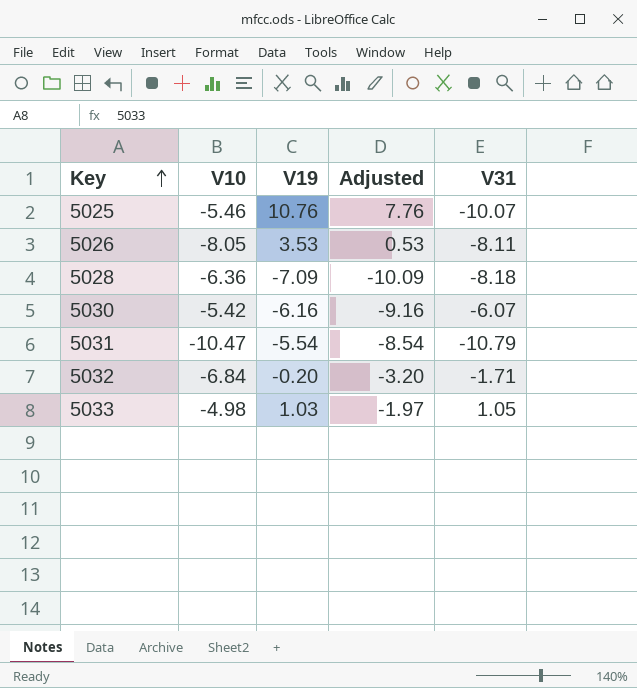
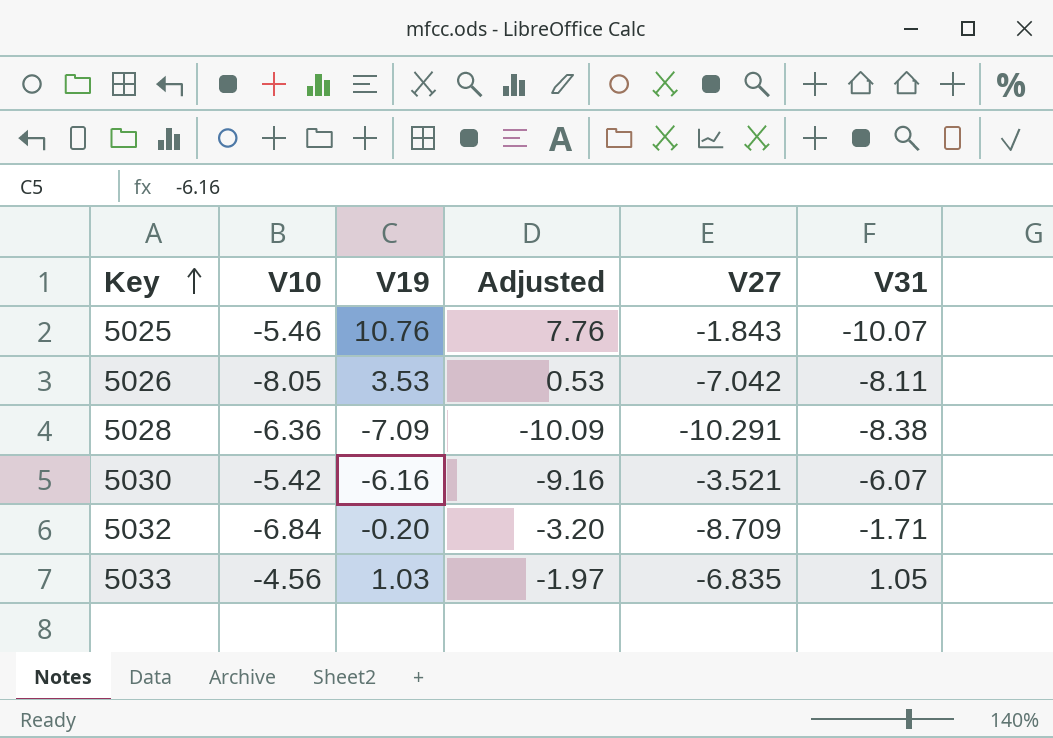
column V27 | position: none -> 5
row 5031: -10.47 | -5.54 | -8.54 | -10.79 -> none
5028 | V31: -8.18 -> -8.38
5033 | V10: -4.98 -> -4.56

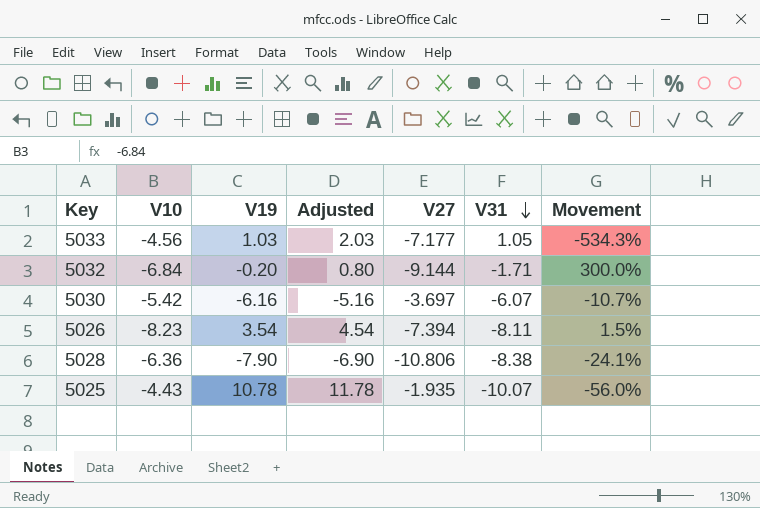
row order: Key ascending -> V31 descending
column Adjusted | formula: [V19] - 3 -> [V19] + 1
column Movement | formula: none -> ([V10] - [V31]) / [V31]
5033 | V27: -6.835 -> -7.177
5032 | V27: -8.709 -> -9.144
5030 | V27: -3.521 -> -3.697
5026 | V10: -8.05 -> -8.23
5026 | V19: 3.53 -> 3.54
5026 | V27: -7.042 -> -7.394
5028 | V19: -7.09 -> -7.90
5028 | V27: -10.291 -> -10.806
5025 | V10: -5.46 -> -4.43
5025 | V19: 10.76 -> 10.78
5025 | V27: -1.843 -> -1.935

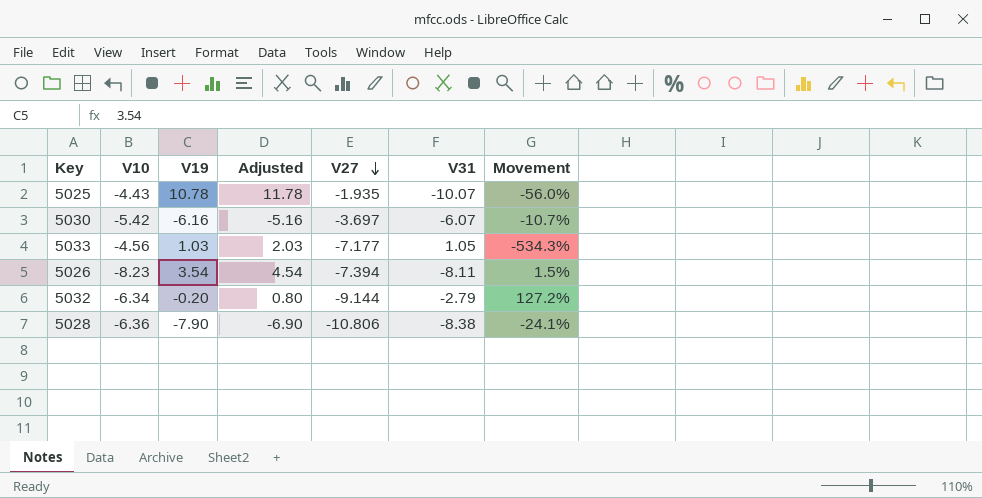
row order: V31 descending -> V27 descending
5032 | V10: -6.84 -> -6.34
5032 | V31: -1.71 -> -2.79
5032 | Movement: 300.0% -> 127.2%

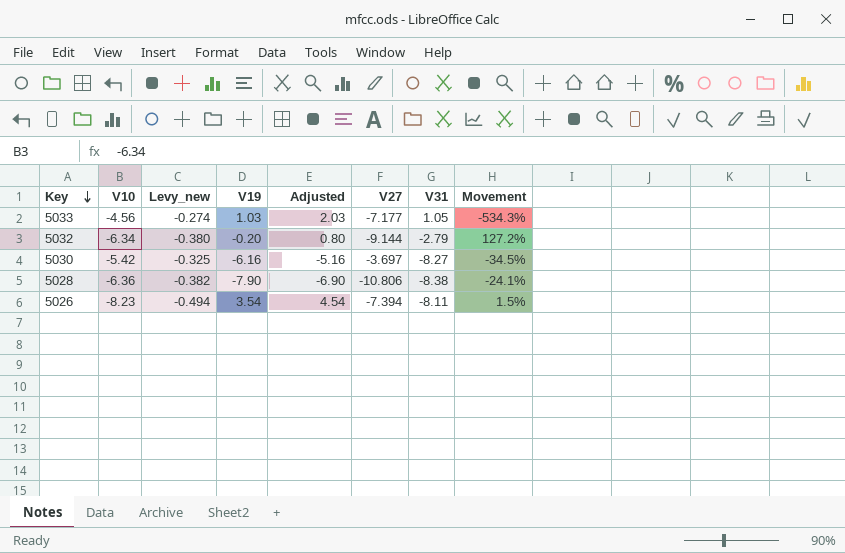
row order: V27 descending -> Key descending
column Levy_new | formula: none -> [V10] * 0.06
row 5025: -4.43 | 10.78 | 11.78 | -1.935 | -10.07 | -56.0% -> none
5030 | V31: -6.07 -> -8.27
5030 | Movement: -10.7% -> -34.5%

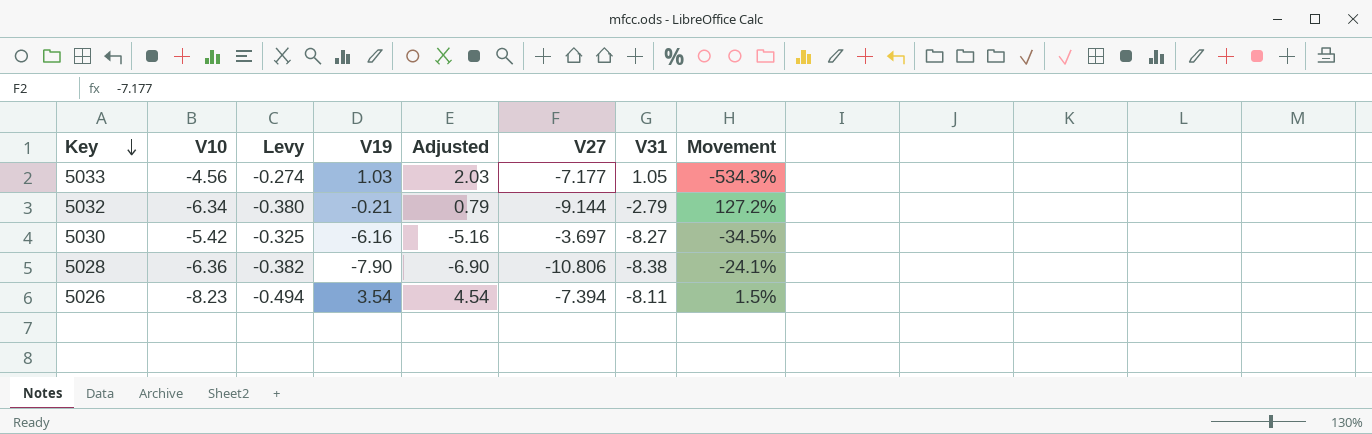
column name: Levy_new -> Levy
5032 | V19: -0.20 -> -0.21
5032 | Adjusted: 0.80 -> 0.79

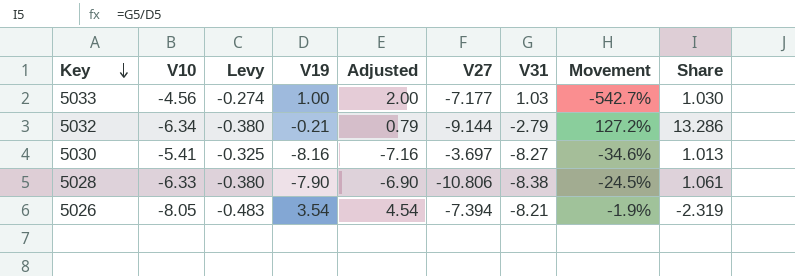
column Share | formula: none -> [V31] / [V19]
5033 | V19: 1.03 -> 1.00
5033 | Adjusted: 2.03 -> 2.00
5033 | V31: 1.05 -> 1.03
5033 | Movement: -534.3% -> -542.7%
5030 | V10: -5.42 -> -5.41
5030 | V19: -6.16 -> -8.16
5030 | Adjusted: -5.16 -> -7.16
5030 | Movement: -34.5% -> -34.6%
5028 | V10: -6.36 -> -6.33
5028 | Levy: -0.382 -> -0.380
5028 | Movement: -24.1% -> -24.5%
5026 | V10: -8.23 -> -8.05
5026 | Levy: -0.494 -> -0.483
5026 | V31: -8.11 -> -8.21
5026 | Movement: 1.5% -> -1.9%

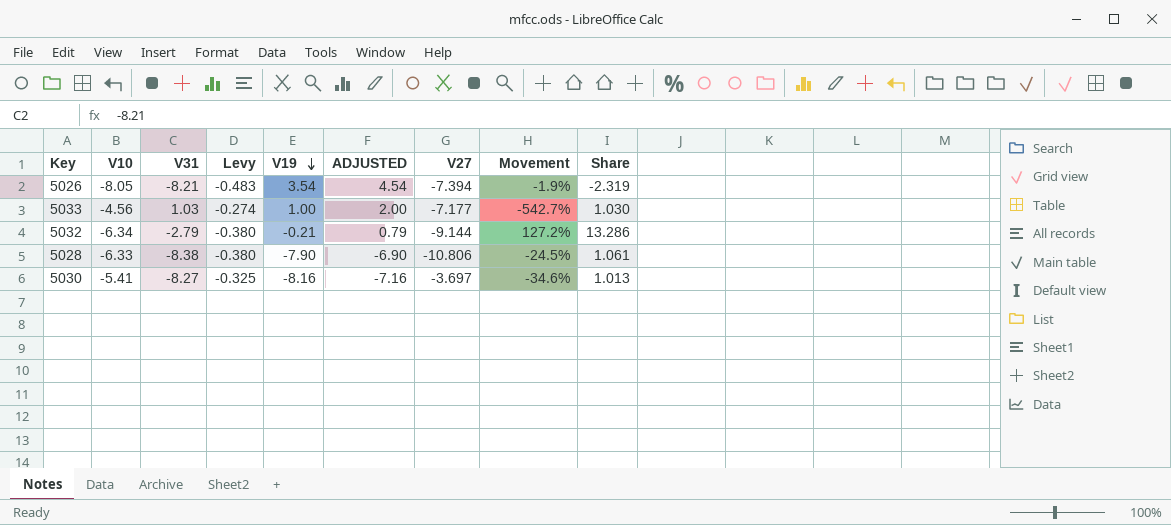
row order: Key descending -> V19 descending
column V31 | position: 7 -> 3
column name: Adjusted -> ADJUSTED

